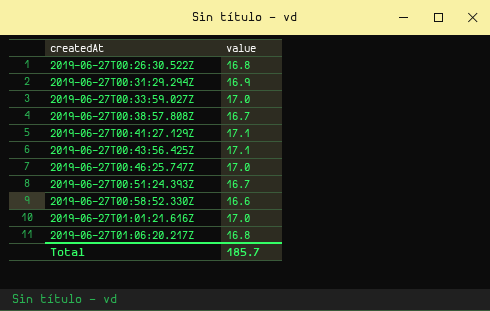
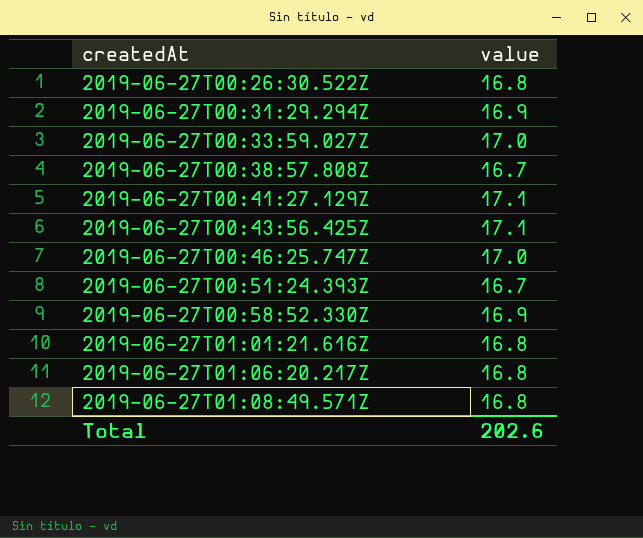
2019-06-27T00:58:52.330Z | value: 16.6 -> 16.9
2019-06-27T01:01:21.616Z | value: 17.0 -> 16.8
row 2019-06-27T01:08:49.571Z: none -> 16.8
Total | value: 185.7 -> 202.6

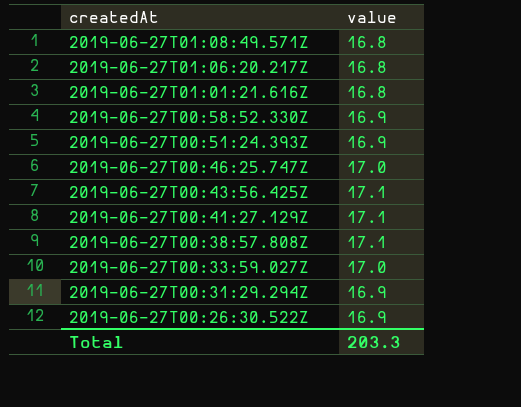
row order: createdAt ascending -> createdAt descending
2019-06-27T00:51:24.393Z | value: 16.7 -> 16.9
2019-06-27T00:38:57.808Z | value: 16.7 -> 17.1
2019-06-27T00:26:30.522Z | value: 16.8 -> 16.9
Total | value: 202.6 -> 203.3

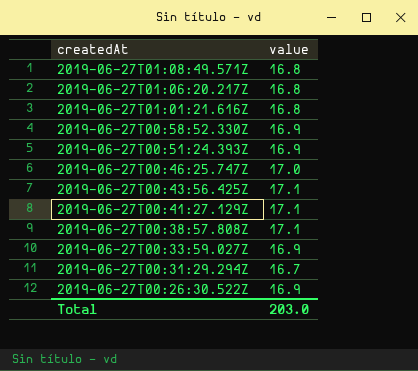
2019-06-27T00:33:59.027Z | value: 17.0 -> 16.9
2019-06-27T00:31:29.294Z | value: 16.9 -> 16.7
Total | value: 203.3 -> 203.0

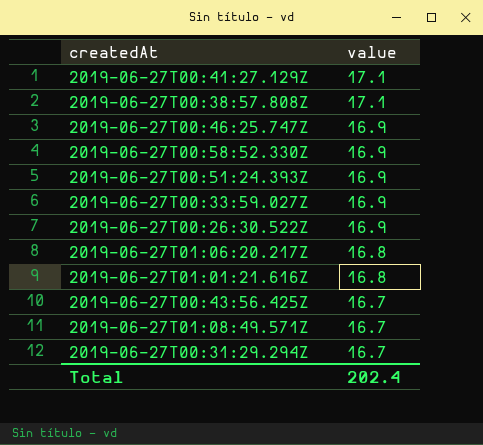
row order: createdAt descending -> value descending
2019-06-27T00:46:25.747Z | value: 17.0 -> 16.9
2019-06-27T00:43:56.425Z | value: 17.1 -> 16.7
2019-06-27T01:08:49.571Z | value: 16.8 -> 16.7
Total | value: 203.0 -> 202.4

